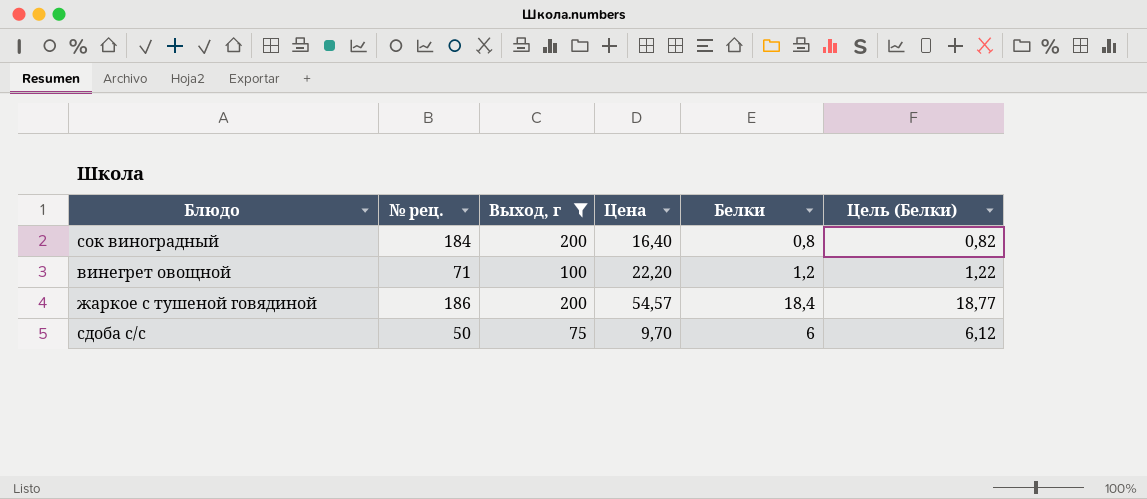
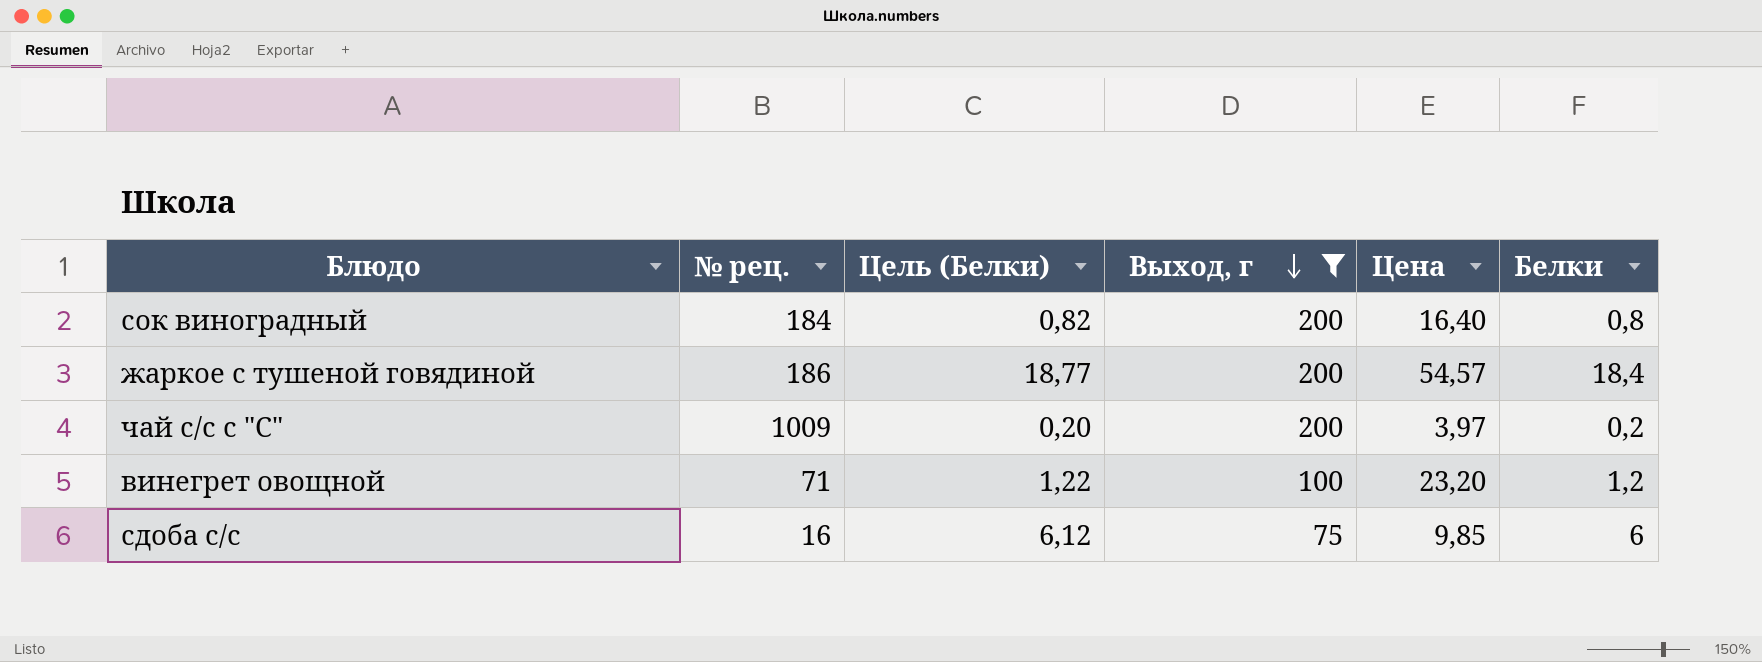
row order: none -> Выход, г descending
column Цель (Белки) | position: 6 -> 3
row чай с/с с "С": none -> 1009 | 0,20 | 200 | 3,97 | 0,2
винегрет овощной | Цена: 22,20 -> 23,20
сдоба с/с | № рец.: 50 -> 16
сдоба с/с | Цена: 9,70 -> 9,85

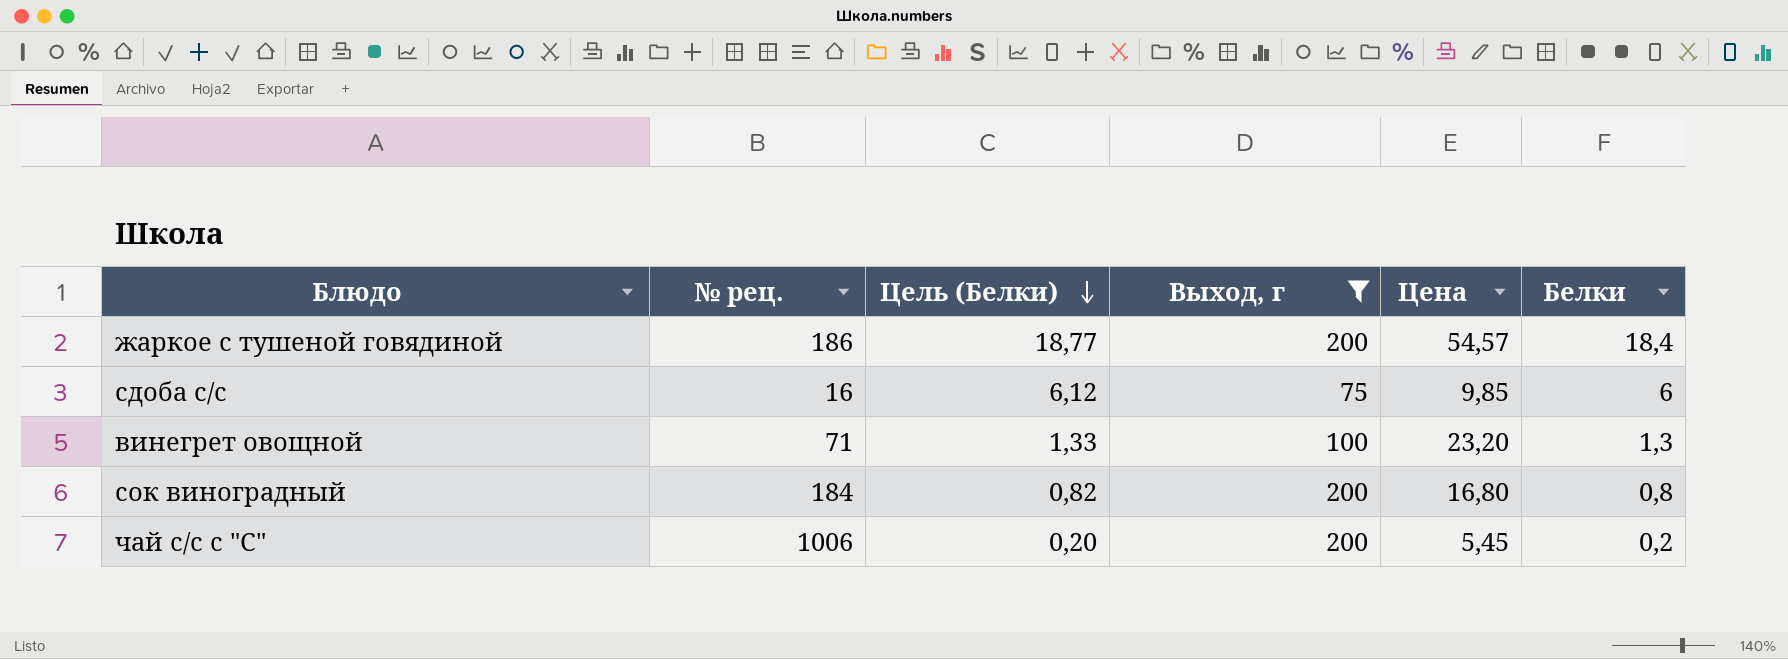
row order: Выход, г descending -> Цель (Белки) descending
винегрет овощной | Цель (Белки): 1,22 -> 1,33
винегрет овощной | Белки: 1,2 -> 1,3
сок виноградный | Цена: 16,40 -> 16,80
чай с/с с "С" | № рец.: 1009 -> 1006
чай с/с с "С" | Цена: 3,97 -> 5,45

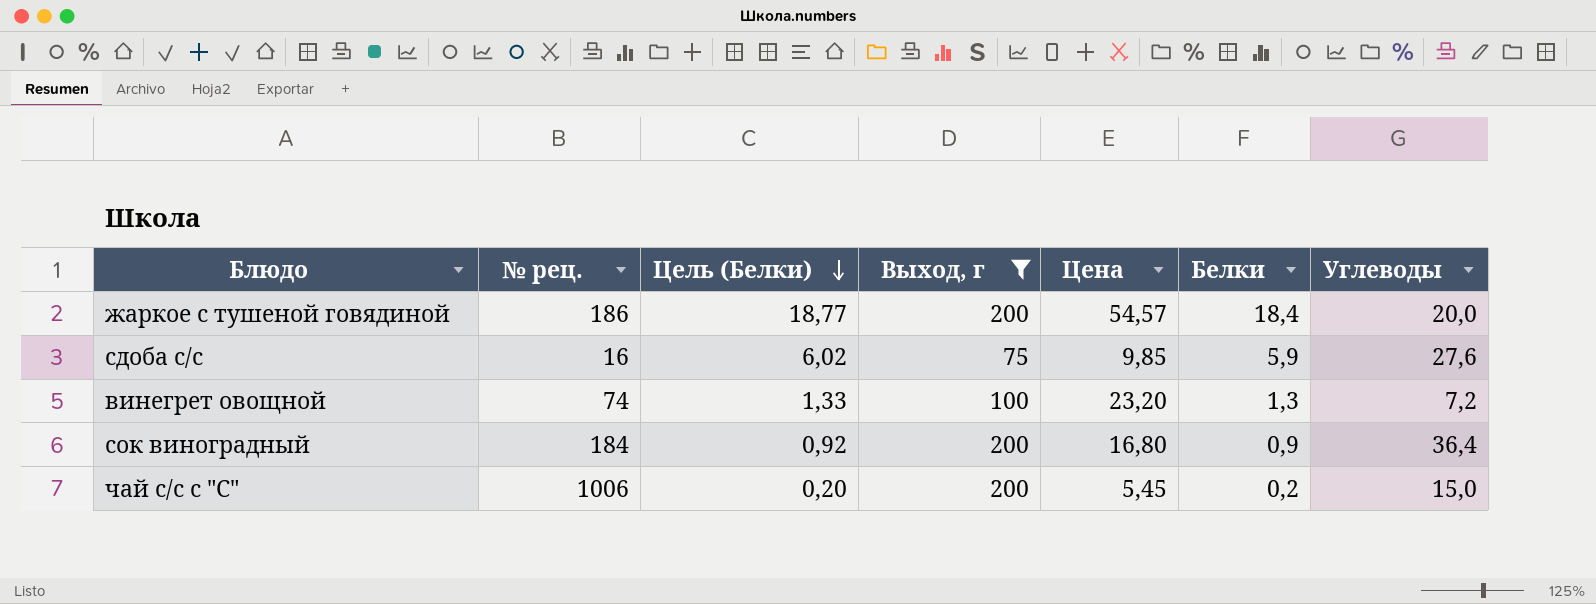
column Углеводы | position: none -> 7
сдоба с/с | Цель (Белки): 6,12 -> 6,02
сдоба с/с | Белки: 6 -> 5,9
винегрет овощной | № рец.: 71 -> 74
сок виноградный | Цель (Белки): 0,82 -> 0,92
сок виноградный | Белки: 0,8 -> 0,9

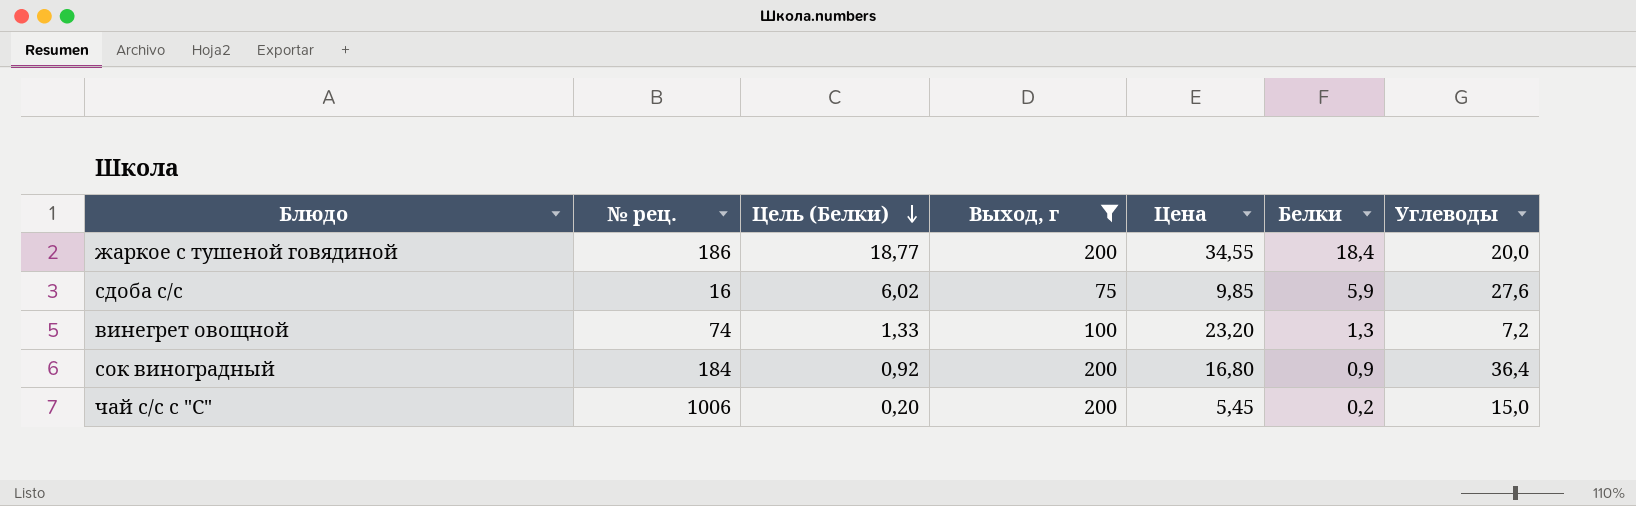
жаркое с тушеной говядиной | Цена: 54,57 -> 34,55

